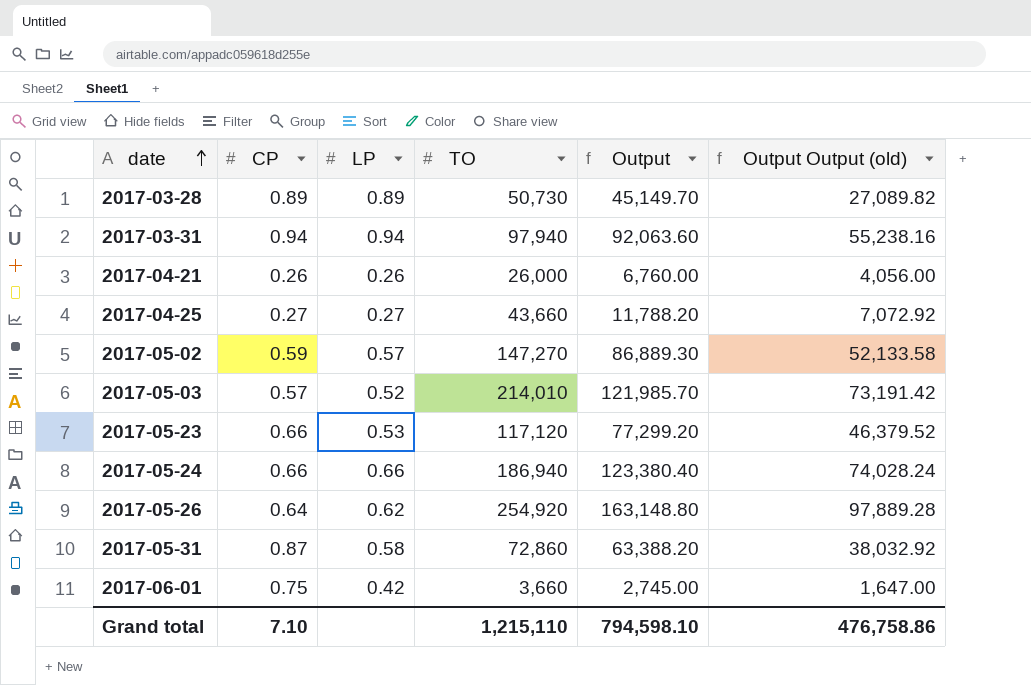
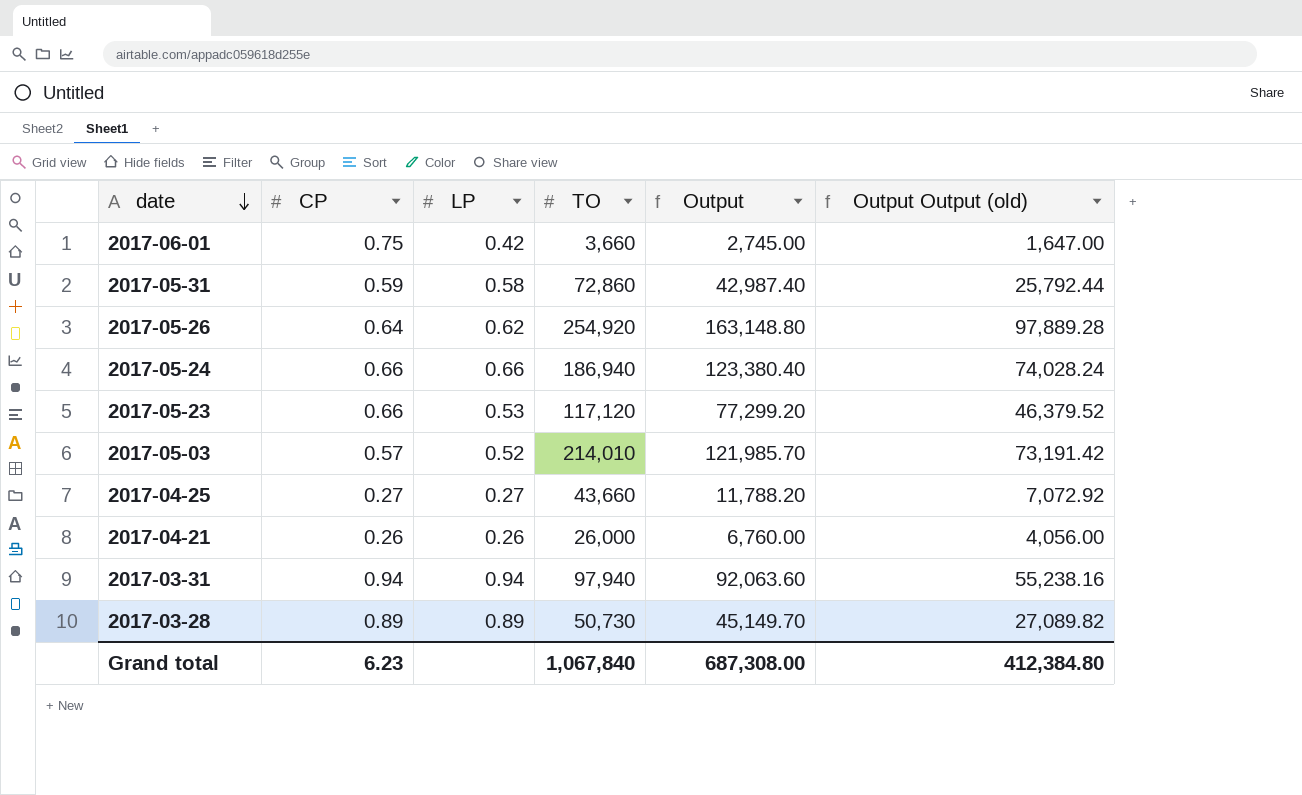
row order: date ascending -> date descending
row 2017-05-02: 0.59 | 0.57 | 147,270 | 86,889.30 | 52,133.58 -> none
2017-05-31 | CP: 0.87 -> 0.59
2017-05-31 | Output: 63,388.20 -> 42,987.40
2017-05-31 | Output Output (old): 38,032.92 -> 25,792.44
Grand total | CP: 7.10 -> 6.23
Grand total | TO: 1,215,110 -> 1,067,840
Grand total | Output: 794,598.10 -> 687,308.00
Grand total | Output Output (old): 476,758.86 -> 412,384.80

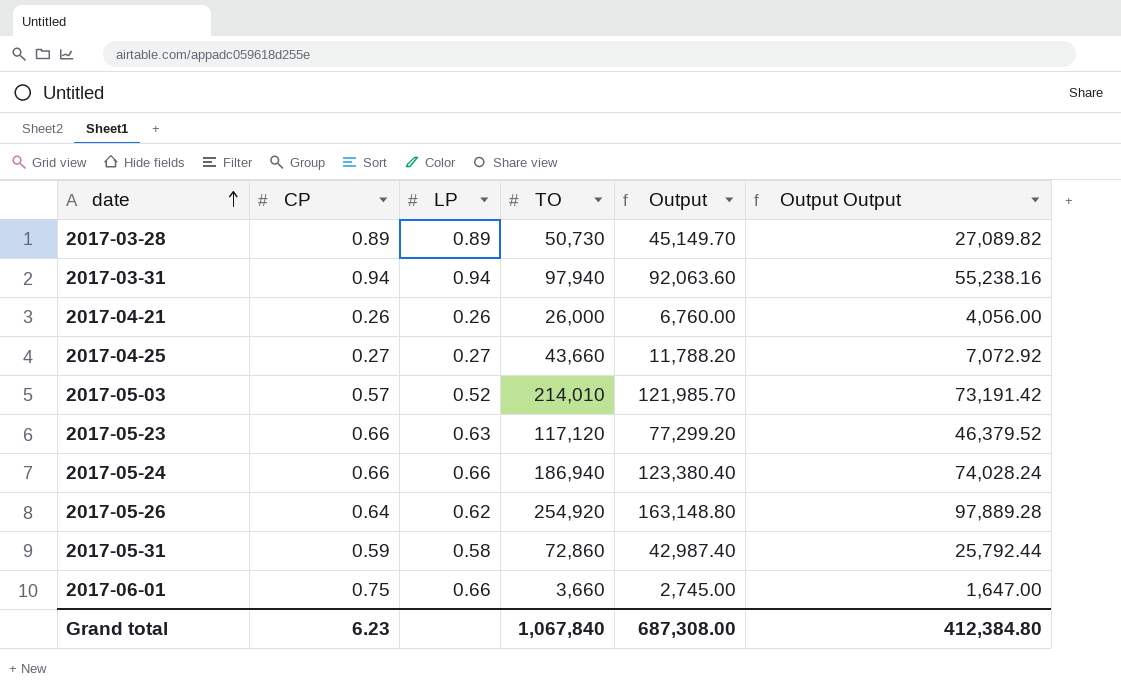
row order: date descending -> date ascending
column name: Output Output (old) -> Output Output
2017-05-23 | LP: 0.53 -> 0.63
2017-06-01 | LP: 0.42 -> 0.66

